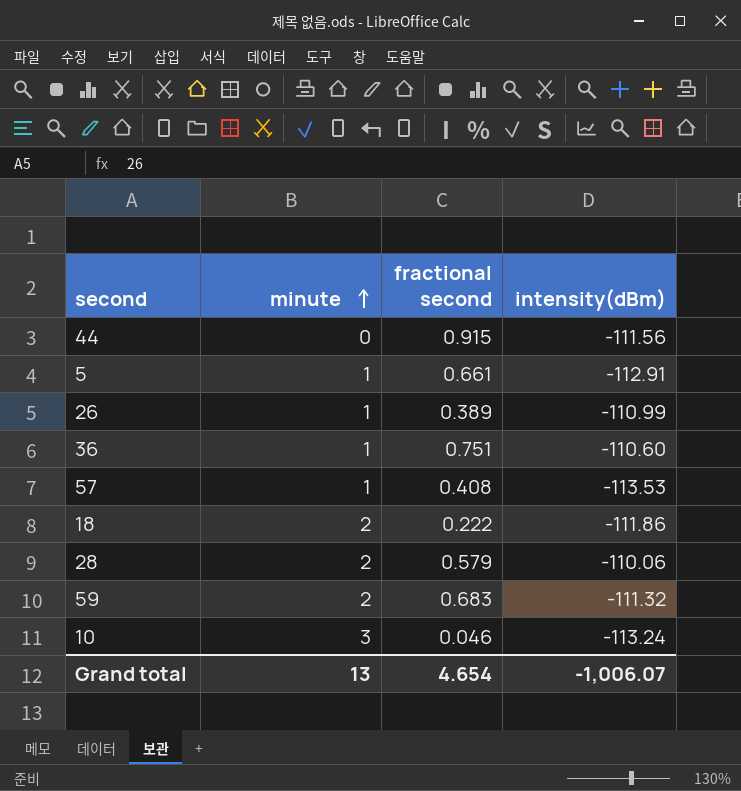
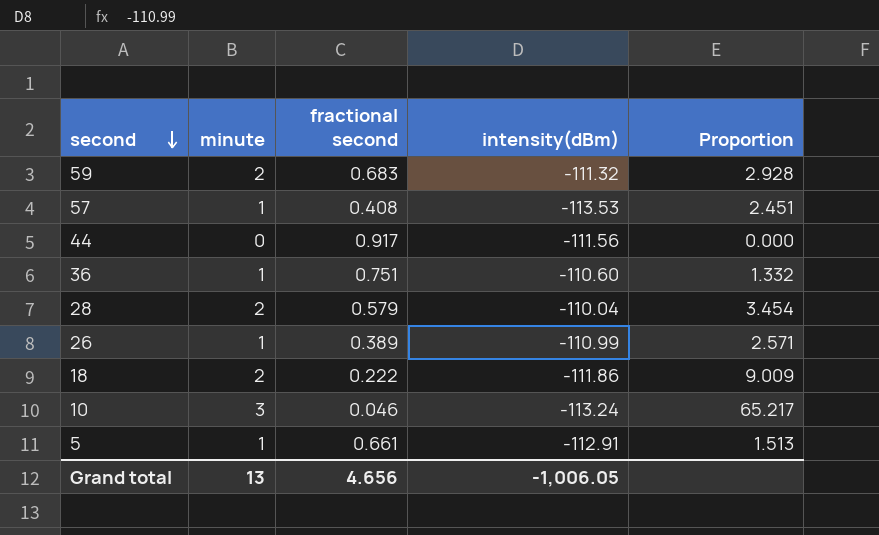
row order: minute ascending -> second descending
column Proportion | formula: none -> [minute] / [fractional second]
44 | fractional second: 0.915 -> 0.917
28 | intensity(dBm): -110.06 -> -110.04
Grand total | fractional second: 4.654 -> 4.656
Grand total | intensity(dBm): -1,006.07 -> -1,006.05

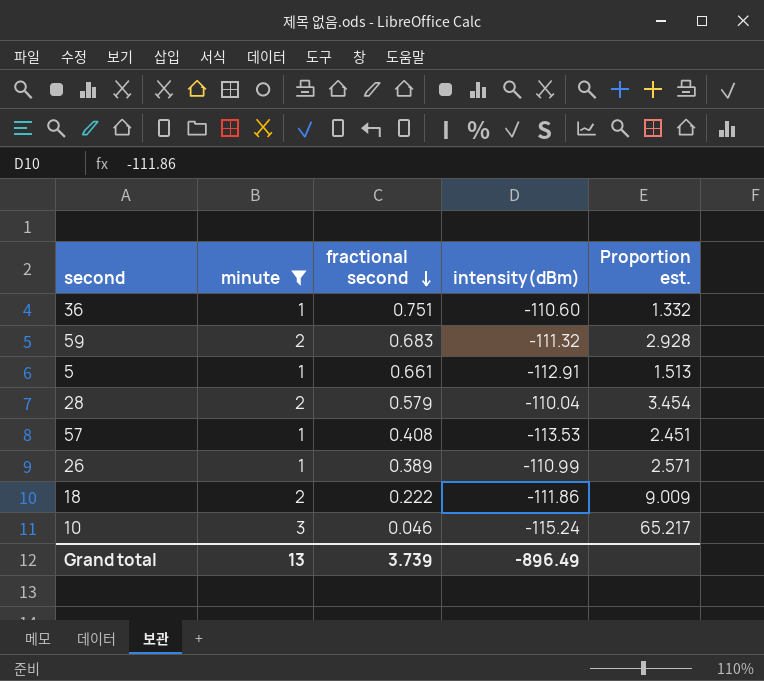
filter: none -> minute != 0
row order: second descending -> fractional second descending
column name: Proportion -> Proportion est.
10 | intensity(dBm): -113.24 -> -115.24
Grand total | fractional second: 4.656 -> 3.739
Grand total | intensity(dBm): -1,006.05 -> -896.49

